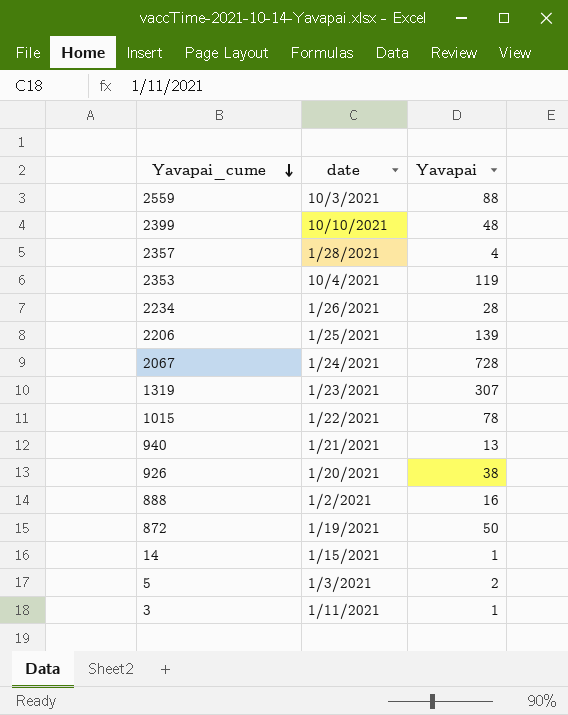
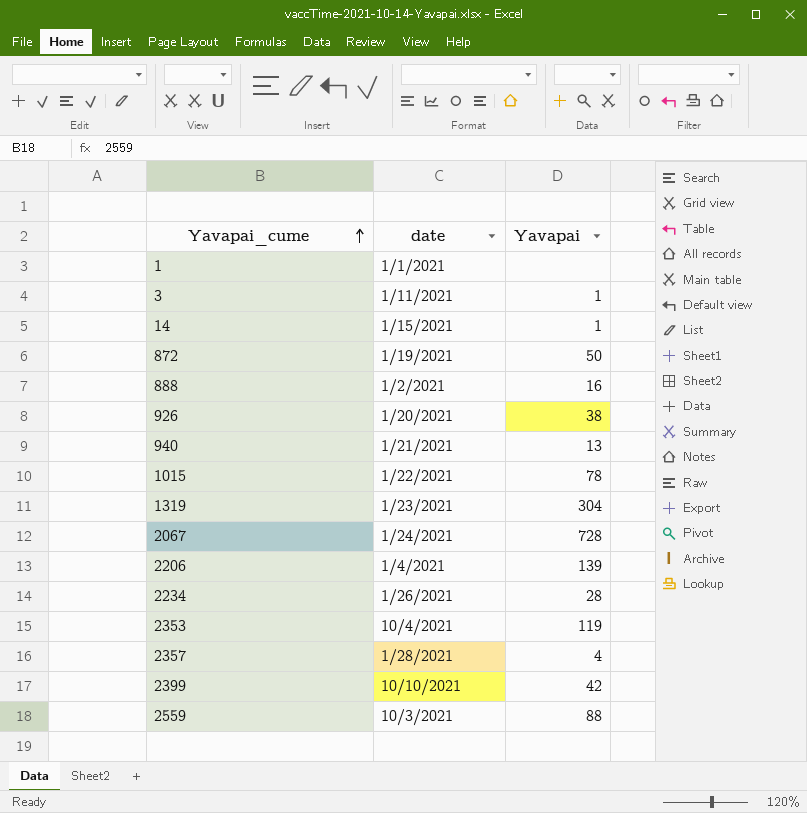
row order: Yavapai_cume descending -> Yavapai_cume ascending
row 5: 1/3/2021 | 2 -> none
row 1: none -> 1/1/2021 | none
1319 | Yavapai: 307 -> 304
2206 | date: 1/25/2021 -> 1/4/2021
2399 | Yavapai: 48 -> 42

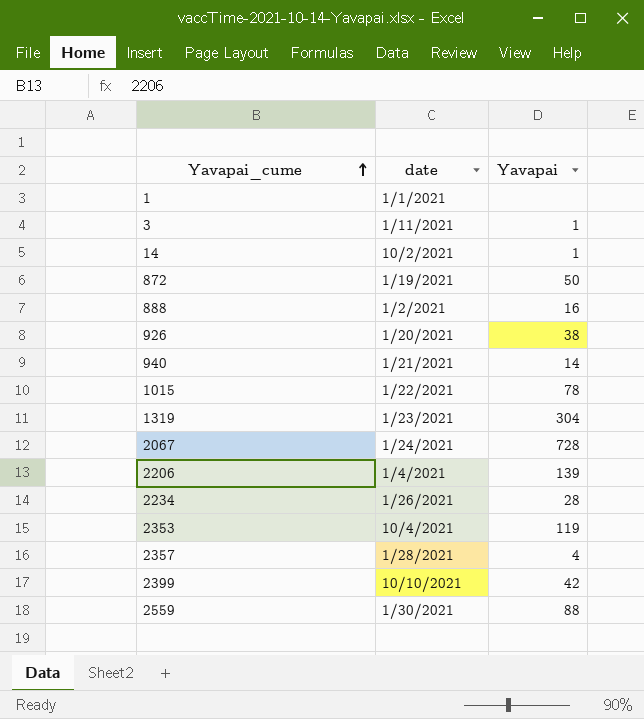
14 | date: 1/15/2021 -> 10/2/2021
940 | Yavapai: 13 -> 14
2559 | date: 10/3/2021 -> 1/30/2021

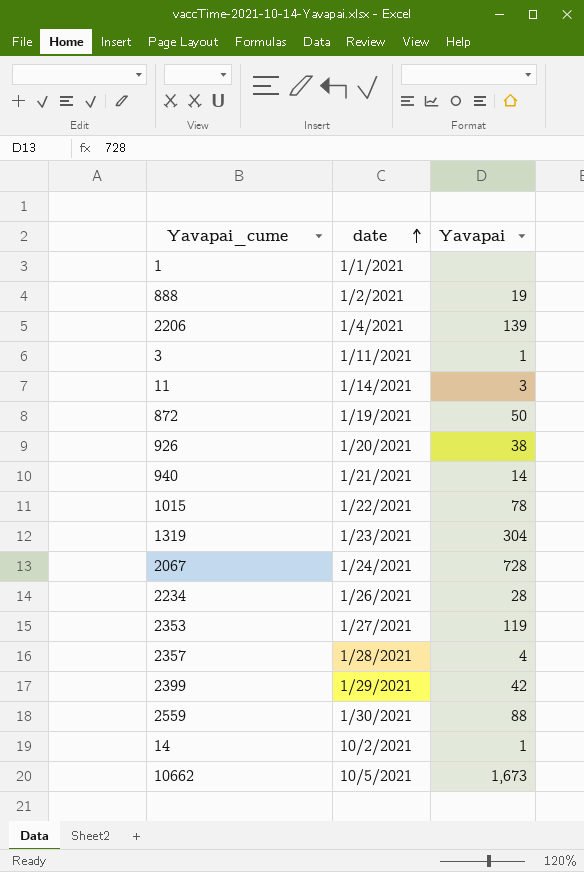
row order: Yavapai_cume ascending -> date ascending
888 | Yavapai: 16 -> 19
row 11: none -> 1/14/2021 | 3
2353 | date: 10/4/2021 -> 1/27/2021
2399 | date: 10/10/2021 -> 1/29/2021
row 10662: none -> 10/5/2021 | 1,673

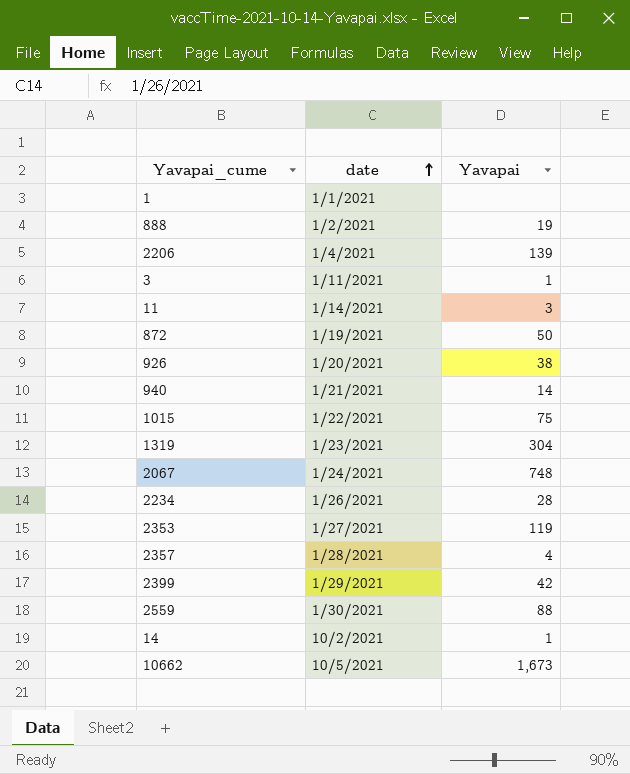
1015 | Yavapai: 78 -> 75
2067 | Yavapai: 728 -> 748

